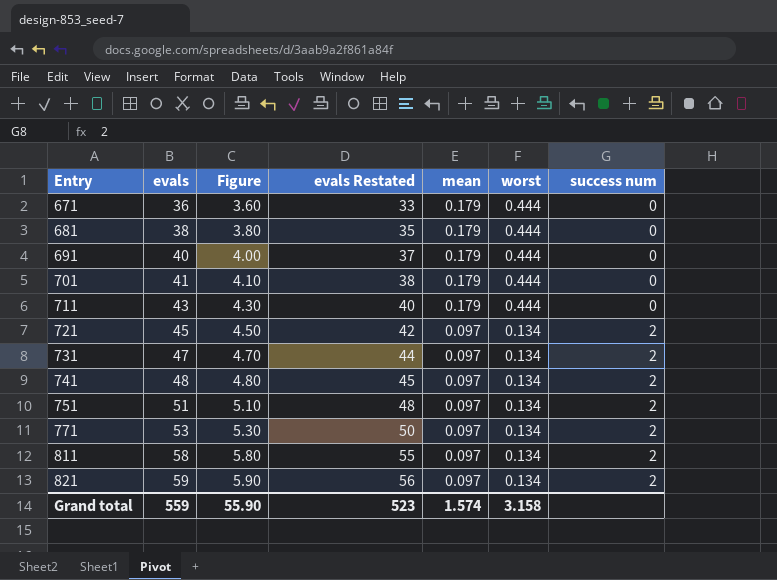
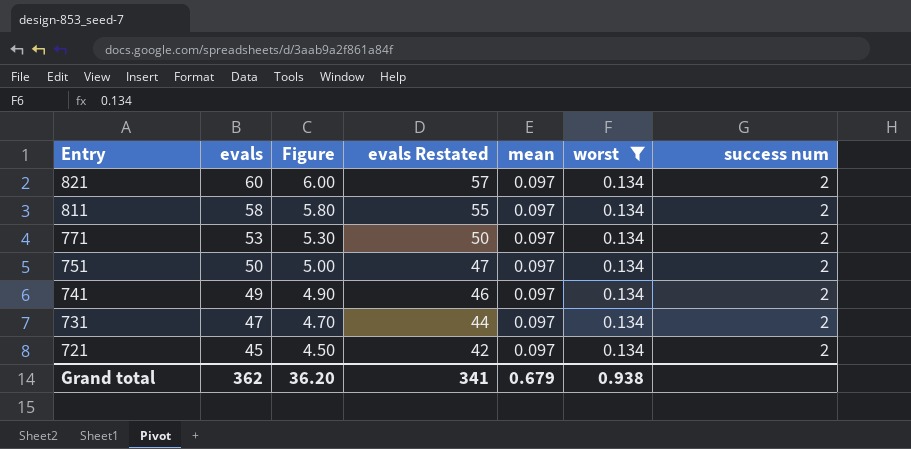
filter: none -> worst = 0.134
row order: Entry ascending -> Entry descending
821 | evals: 59 -> 60
821 | Figure: 5.90 -> 6.00
821 | evals Restated: 56 -> 57
751 | evals: 51 -> 50
751 | Figure: 5.10 -> 5.00
751 | evals Restated: 48 -> 47
741 | evals: 48 -> 49
741 | Figure: 4.80 -> 4.90
741 | evals Restated: 45 -> 46
Grand total | evals: 559 -> 362
Grand total | Figure: 55.90 -> 36.20
Grand total | evals Restated: 523 -> 341
Grand total | mean: 1.574 -> 0.679
Grand total | worst: 3.158 -> 0.938

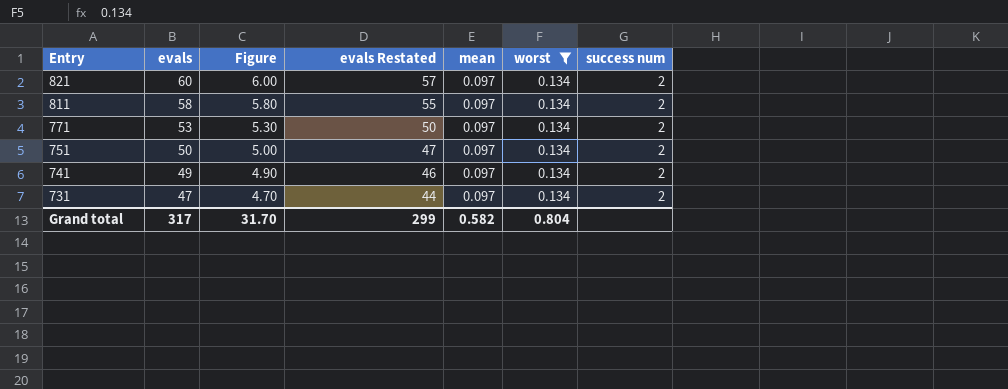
row 721: 45 | 4.50 | 42 | 0.097 | 0.134 | 2 -> none
Grand total | evals: 362 -> 317
Grand total | Figure: 36.20 -> 31.70
Grand total | evals Restated: 341 -> 299
Grand total | mean: 0.679 -> 0.582
Grand total | worst: 0.938 -> 0.804

